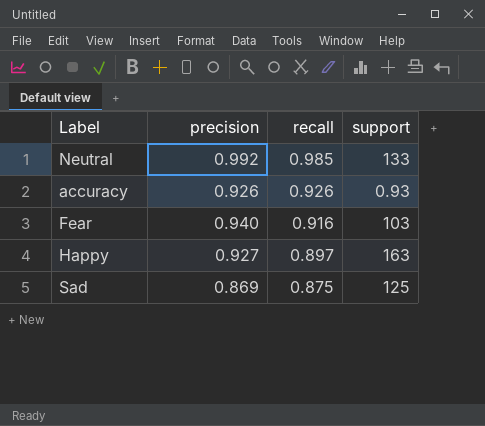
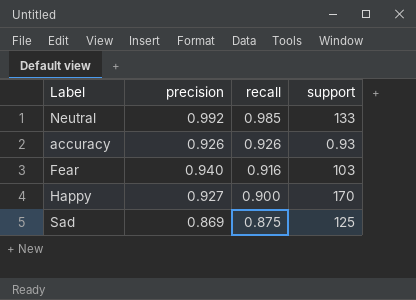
Happy | recall: 0.897 -> 0.900
Happy | support: 163 -> 170

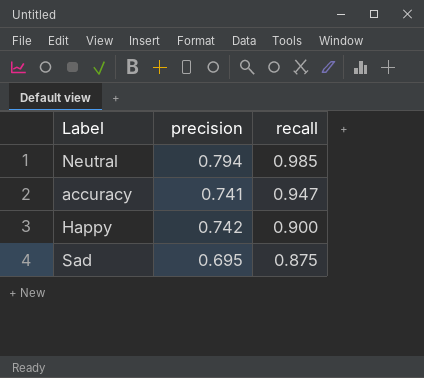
column support | position: 4 -> none
row Fear: 0.940 | 0.916 | 103 -> none
Neutral | precision: 0.992 -> 0.794
accuracy | precision: 0.926 -> 0.741
accuracy | recall: 0.926 -> 0.947
Happy | precision: 0.927 -> 0.742
Sad | precision: 0.869 -> 0.695

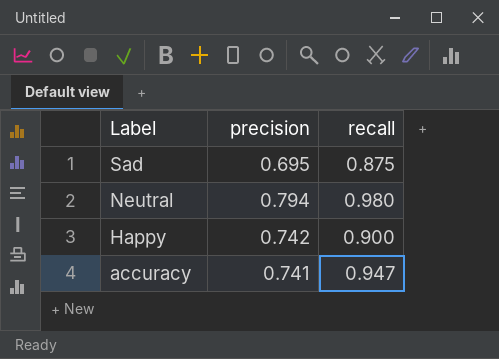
row order: recall descending -> Label descending
Neutral | recall: 0.985 -> 0.980

